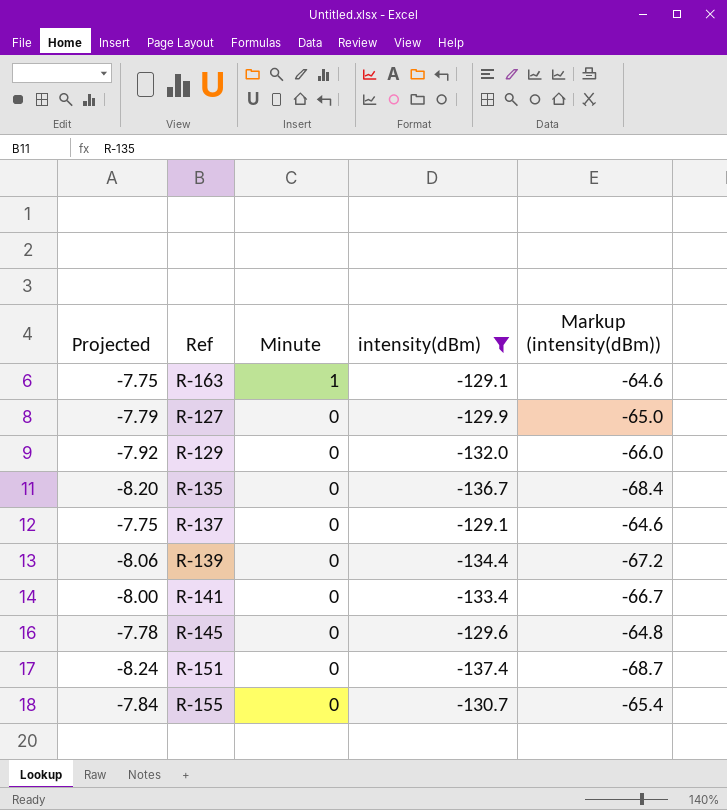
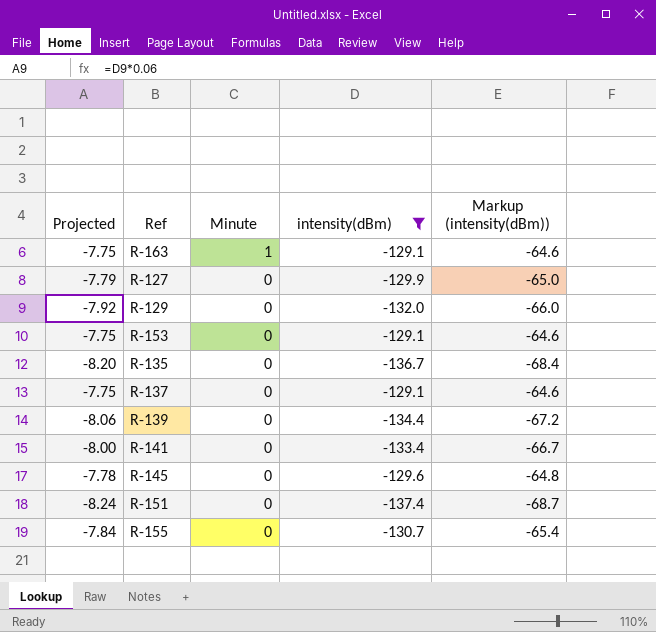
row R-153: none -> -7.75 | 0 | -129.1 | -64.6

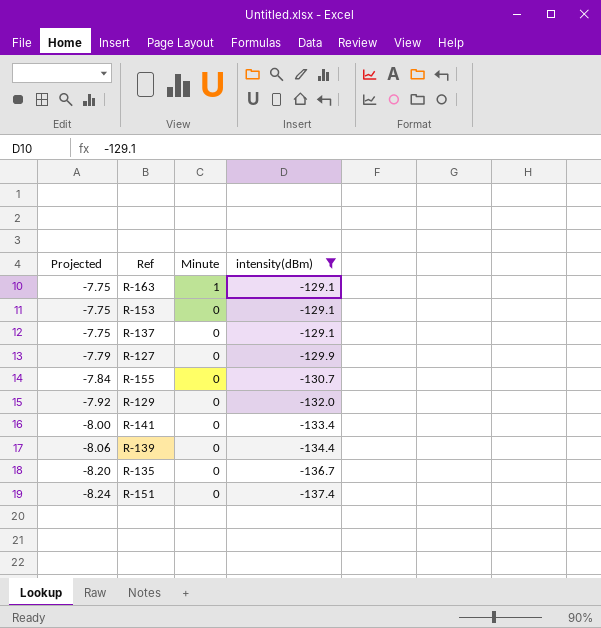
row order: Minute descending -> Projected descending
column Markup (intensity(dBm)) | formula: [intensity(dBm)] * 0.5 -> none
row R-145: -7.78 | 0 | -129.6 | -64.8 -> none

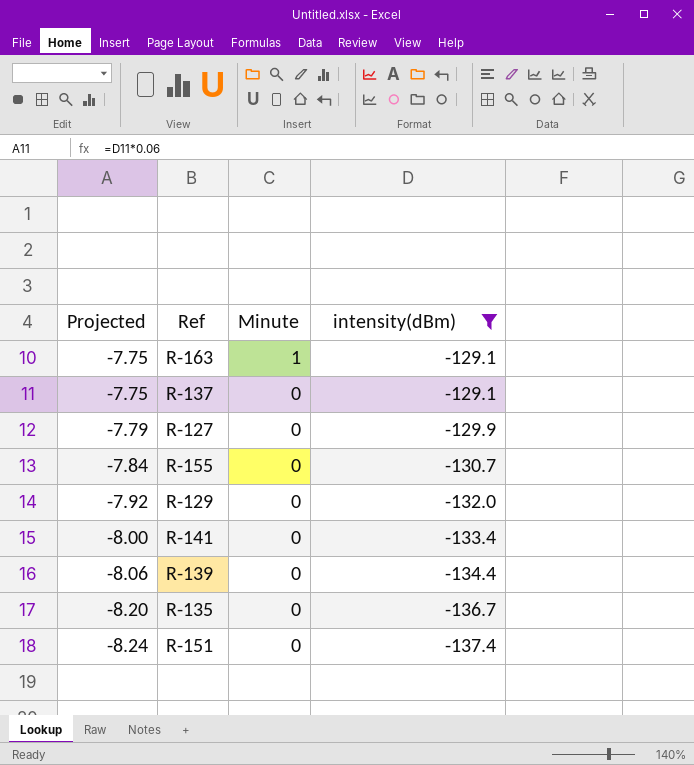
row R-153: -7.75 | 0 | -129.1 -> none

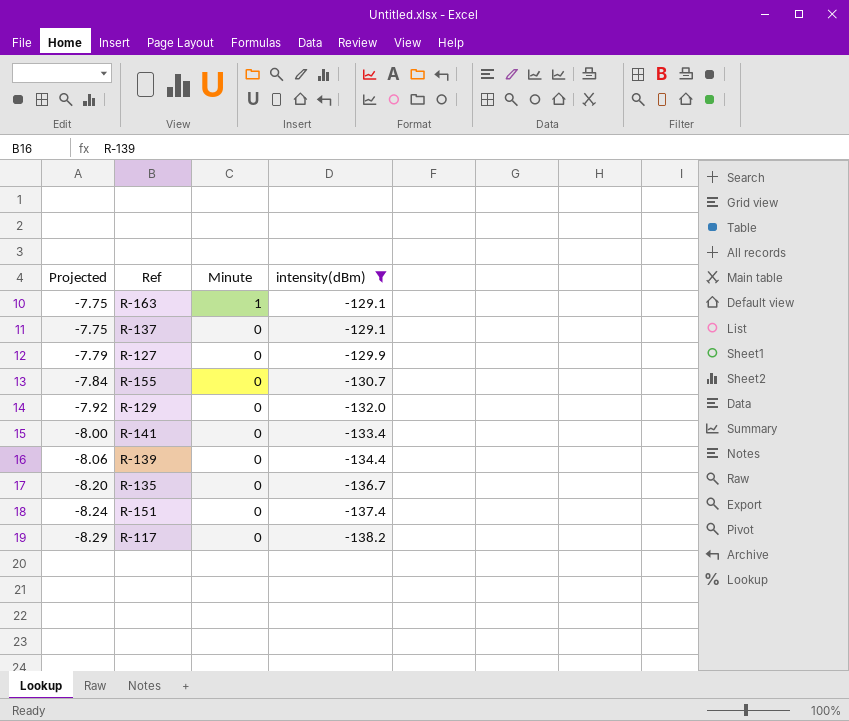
row R-117: none -> -8.29 | 0 | -138.2

